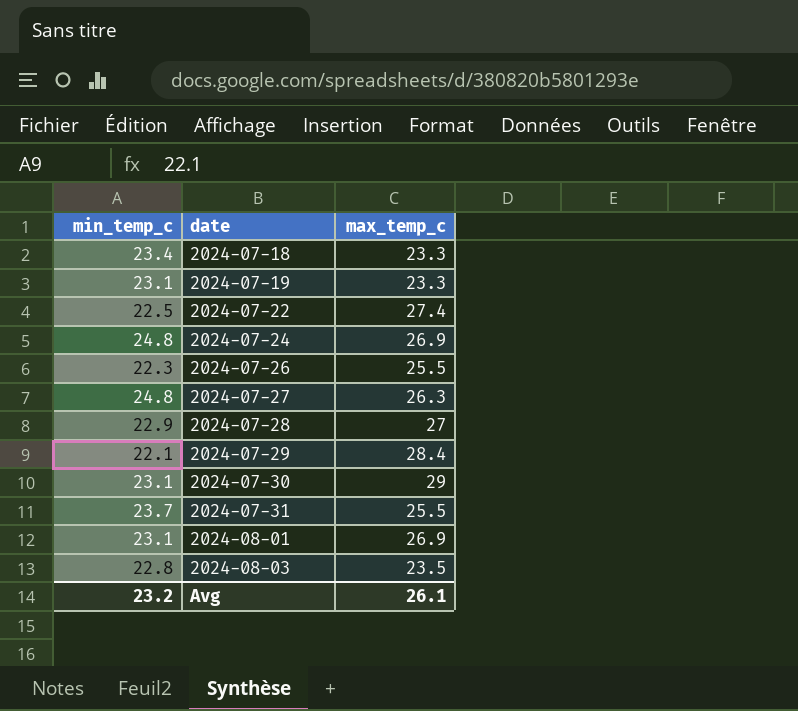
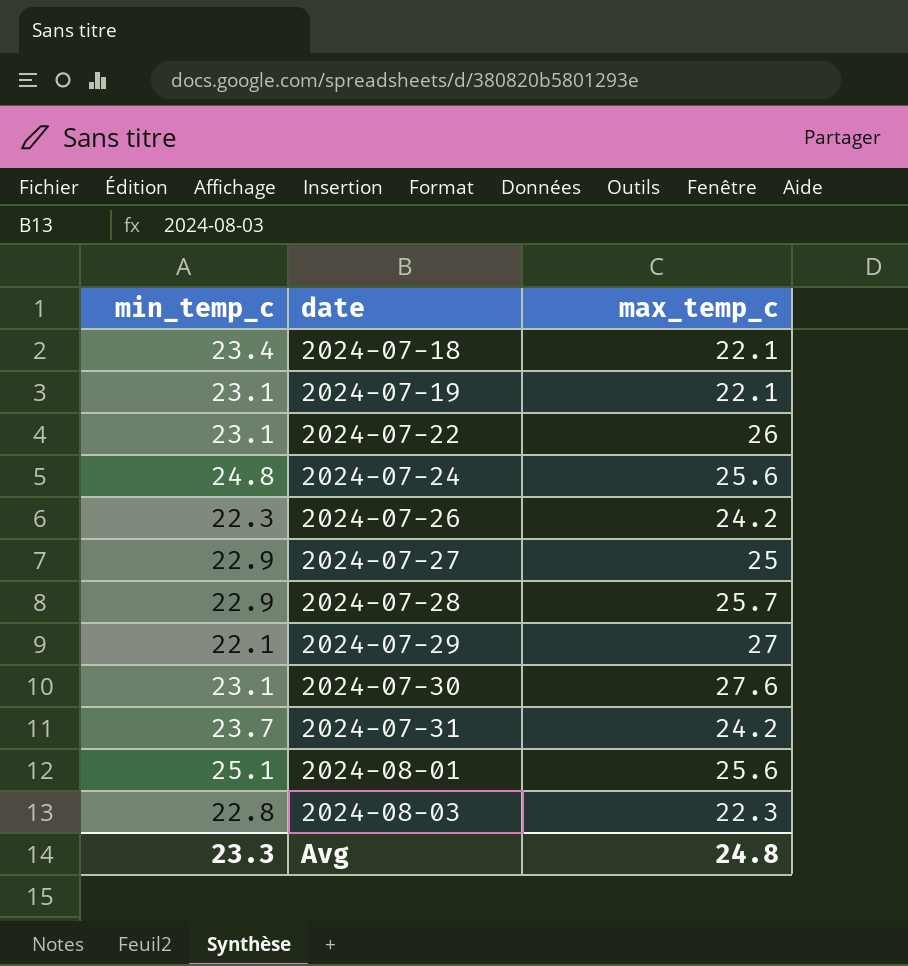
2024-07-18 | max_temp_c: 23.3 -> 22.1
2024-07-19 | max_temp_c: 23.3 -> 22.1
2024-07-22 | min_temp_c: 22.5 -> 23.1
2024-07-22 | max_temp_c: 27.4 -> 26
2024-07-24 | max_temp_c: 26.9 -> 25.6
2024-07-26 | max_temp_c: 25.5 -> 24.2
2024-07-27 | min_temp_c: 24.8 -> 22.9
2024-07-27 | max_temp_c: 26.3 -> 25
2024-07-28 | max_temp_c: 27 -> 25.7
2024-07-29 | max_temp_c: 28.4 -> 27
2024-07-30 | max_temp_c: 29 -> 27.6
2024-07-31 | max_temp_c: 25.5 -> 24.2
2024-08-01 | min_temp_c: 23.1 -> 25.1
2024-08-01 | max_temp_c: 26.9 -> 25.6
2024-08-03 | max_temp_c: 23.5 -> 22.3
Avg | min_temp_c: 23.2 -> 23.3
Avg | max_temp_c: 26.1 -> 24.8

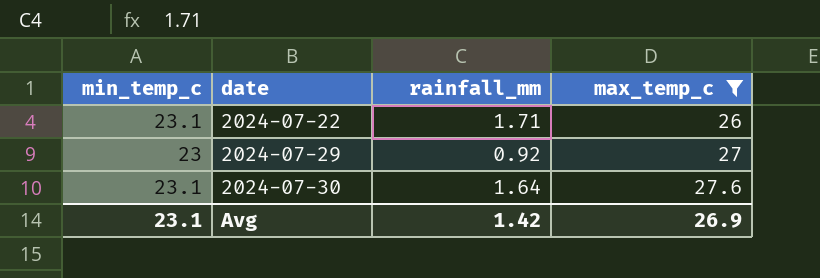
filter: none -> max_temp_c >= 26
column rainfall_mm | position: none -> 3
2024-07-29 | min_temp_c: 22.1 -> 23
Avg | min_temp_c: 23.3 -> 23.1
Avg | max_temp_c: 24.8 -> 26.9

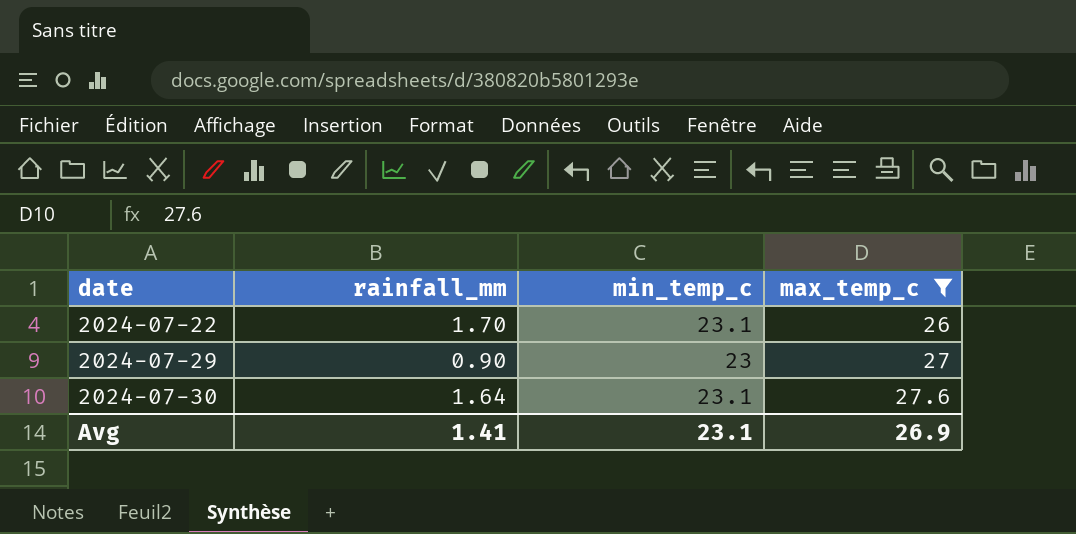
column min_temp_c | position: 1 -> 3
2024-07-22 | rainfall_mm: 1.71 -> 1.70
2024-07-29 | rainfall_mm: 0.92 -> 0.90
Avg | rainfall_mm: 1.42 -> 1.41

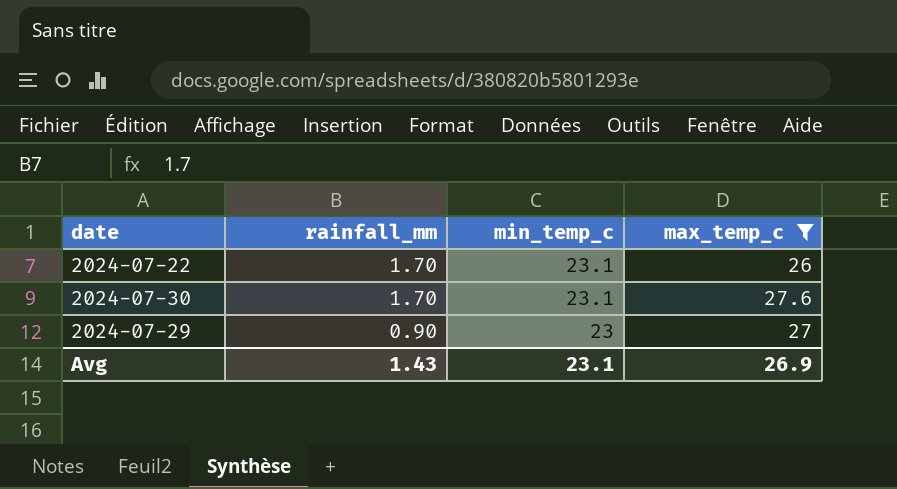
row order: date ascending -> rainfall_mm descending
2024-07-30 | rainfall_mm: 1.64 -> 1.70
Avg | rainfall_mm: 1.41 -> 1.43

